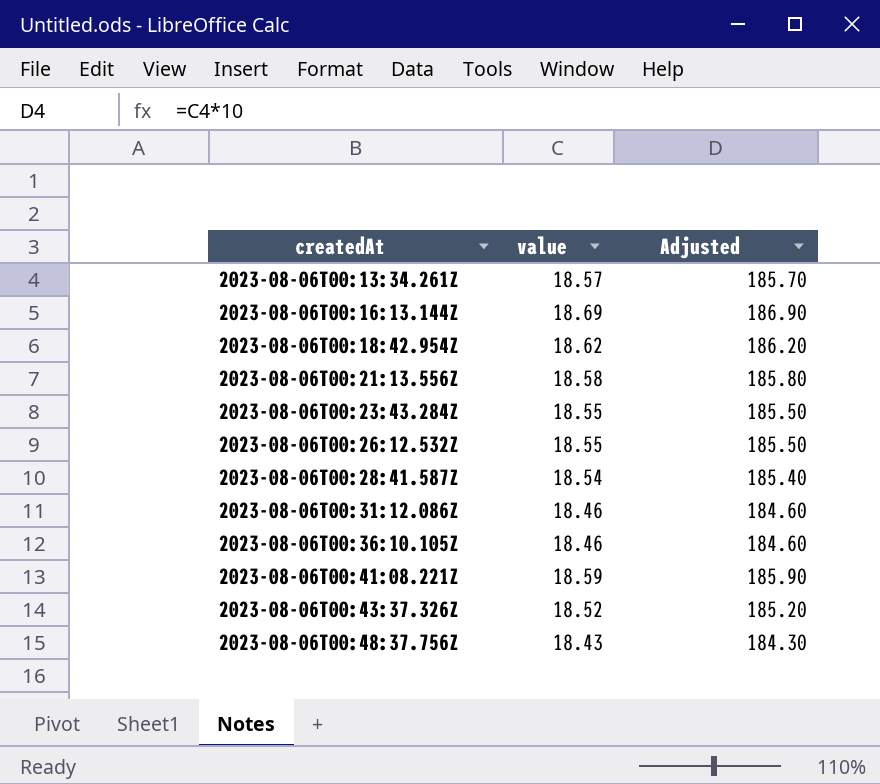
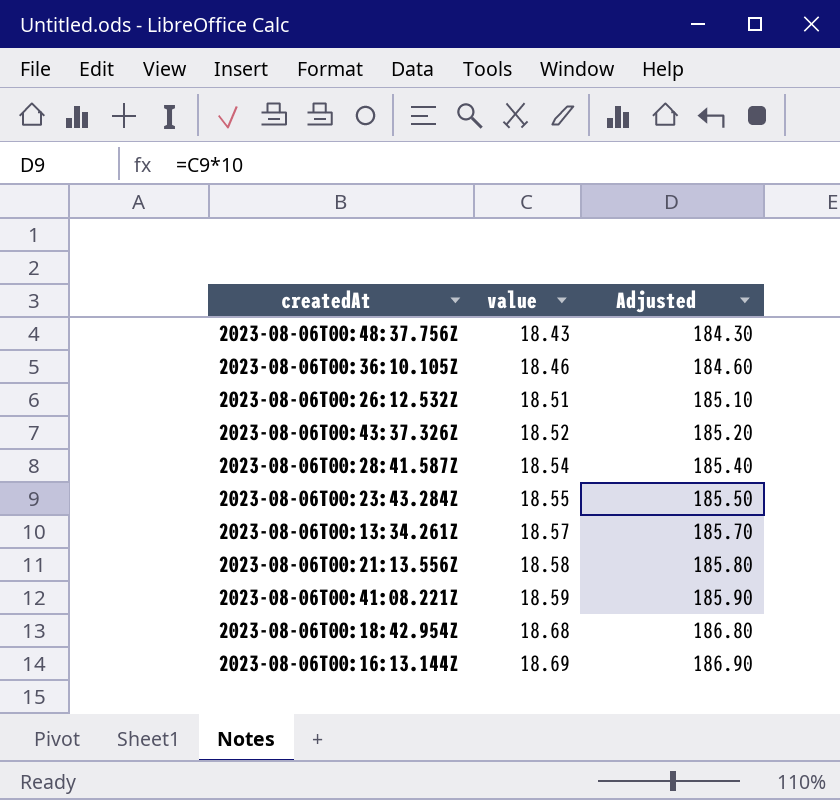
row order: createdAt ascending -> value ascending
row 2023-08-06T00:31:12.086Z: 18.46 | 184.60 -> none
2023-08-06T00:26:12.532Z | value: 18.55 -> 18.51
2023-08-06T00:26:12.532Z | Adjusted: 185.50 -> 185.10
2023-08-06T00:18:42.954Z | value: 18.62 -> 18.68
2023-08-06T00:18:42.954Z | Adjusted: 186.20 -> 186.80

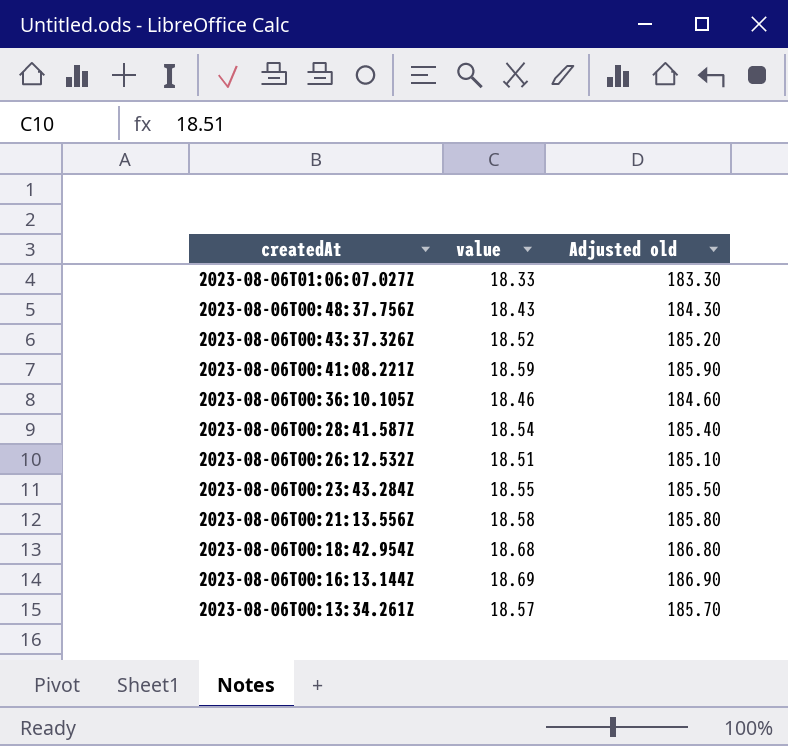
row order: value ascending -> createdAt descending
column name: Adjusted -> Adjusted old
row 2023-08-06T01:06:07.027Z: none -> 18.33 | 183.30

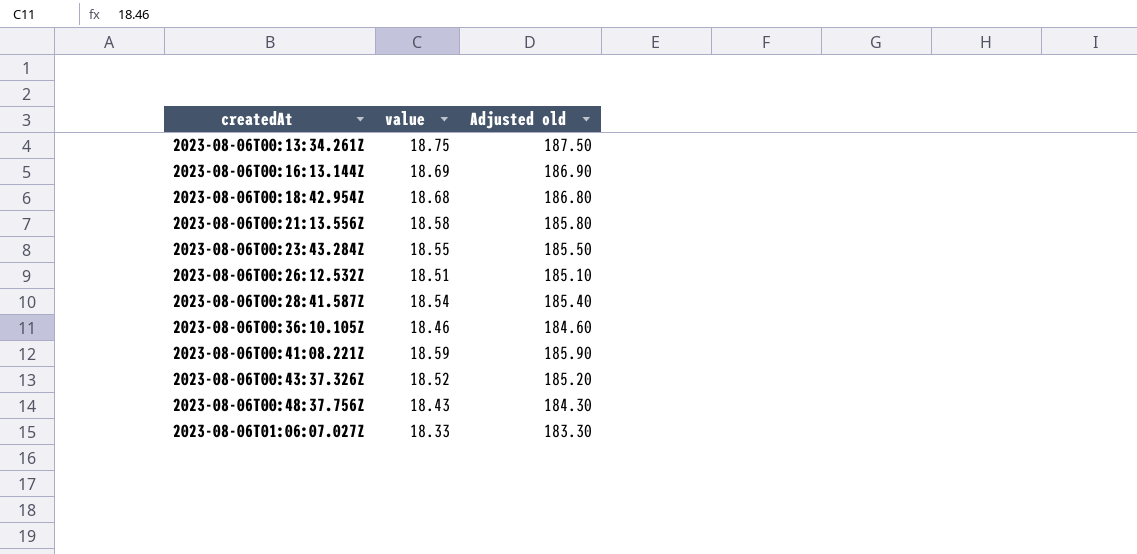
row order: createdAt descending -> createdAt ascending
2023-08-06T00:13:34.261Z | value: 18.57 -> 18.75
2023-08-06T00:13:34.261Z | Adjusted old: 185.70 -> 187.50

